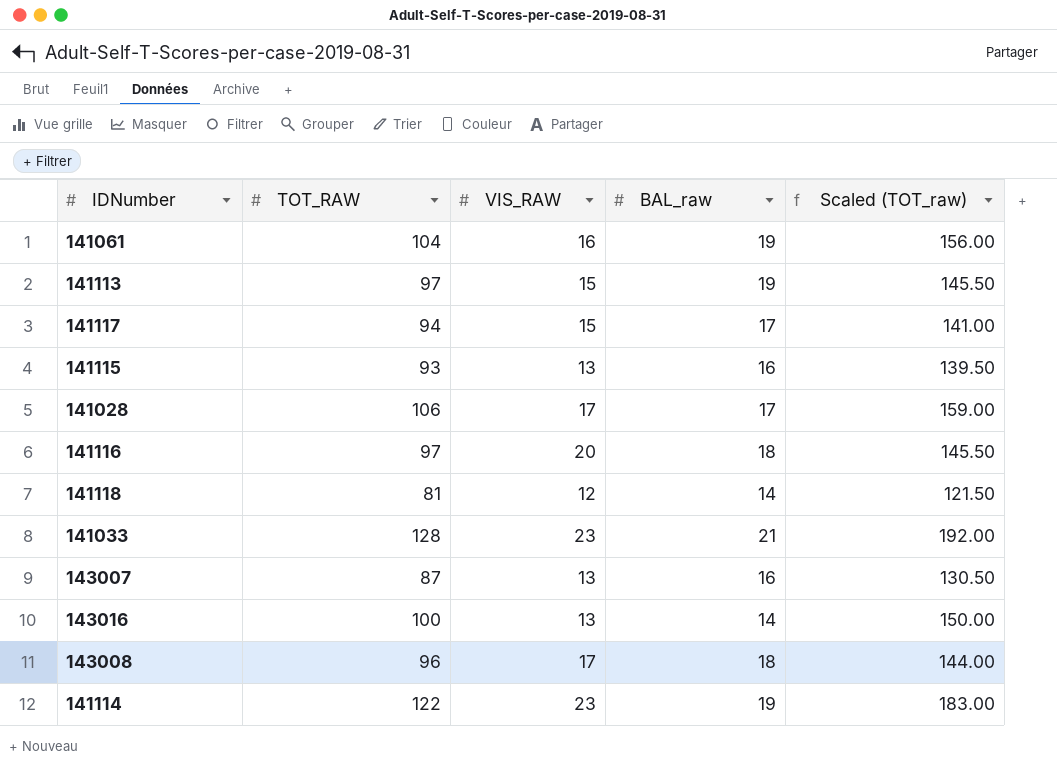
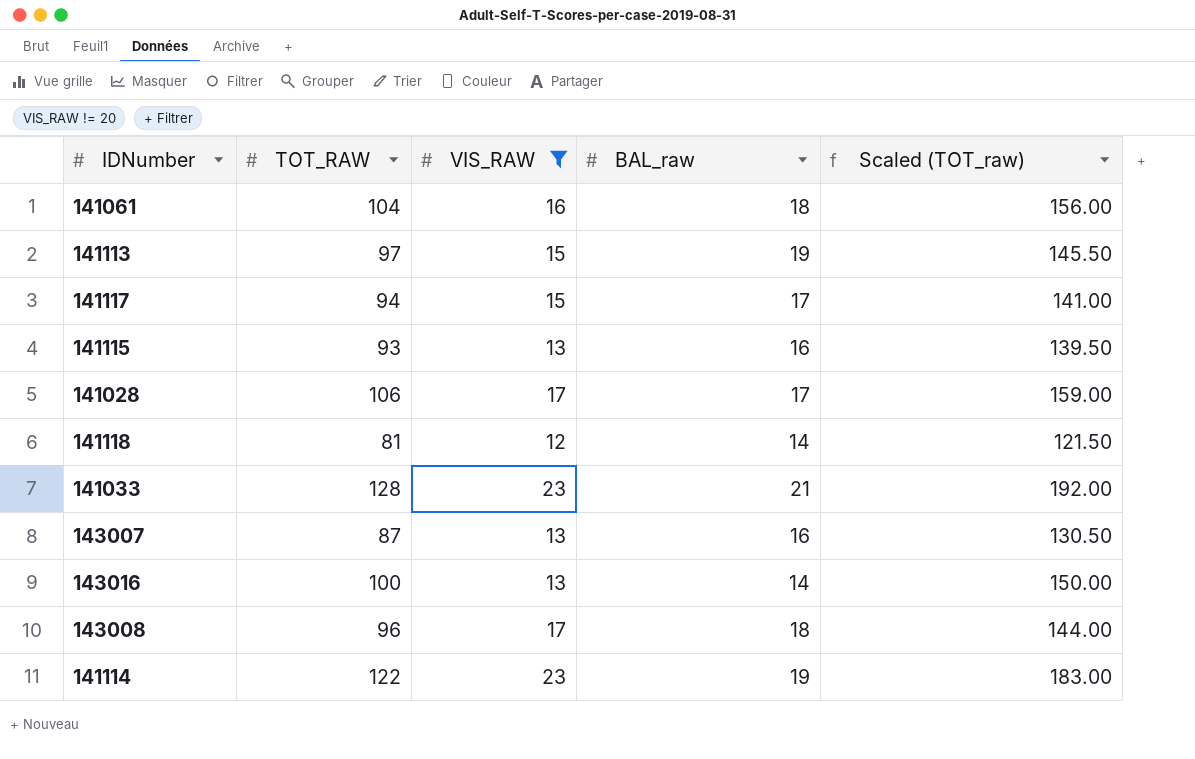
filter: none -> VIS_RAW != 20
141061 | BAL_raw: 19 -> 18

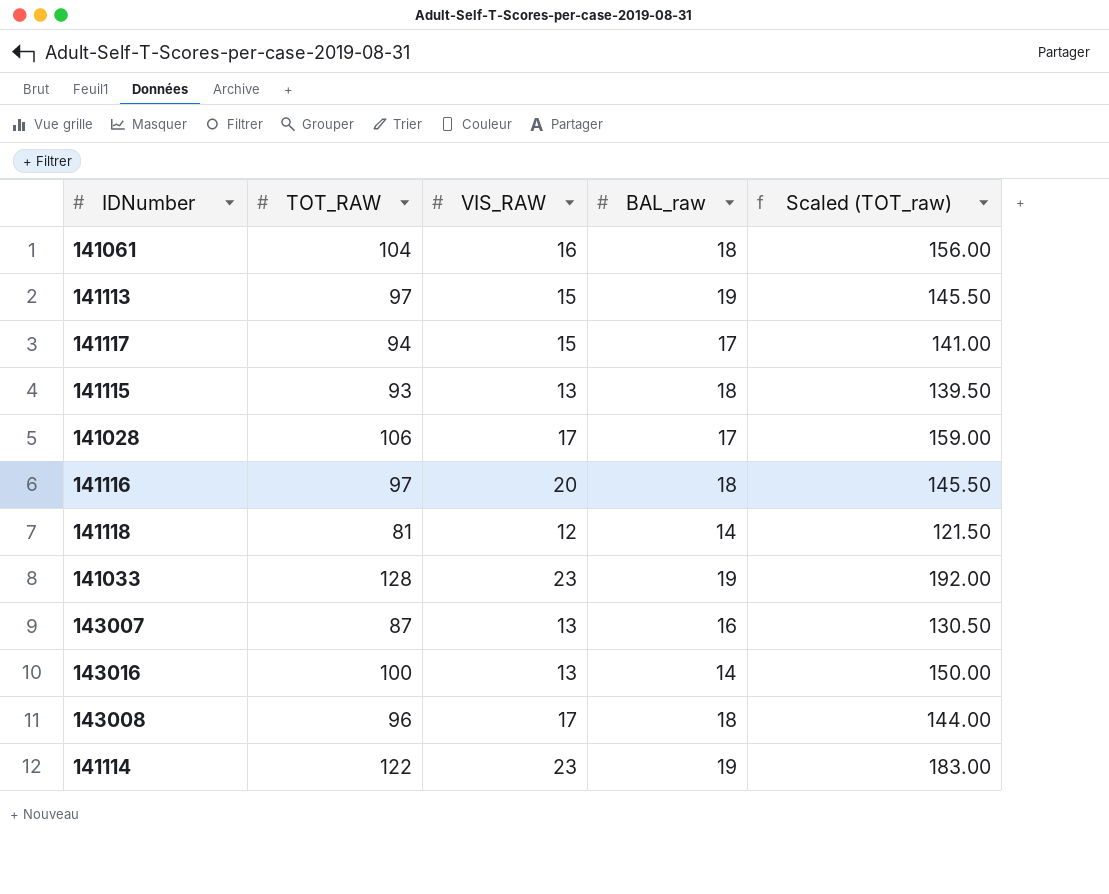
filter: VIS_RAW != 20 -> none
141115 | BAL_raw: 16 -> 18
141033 | BAL_raw: 21 -> 19

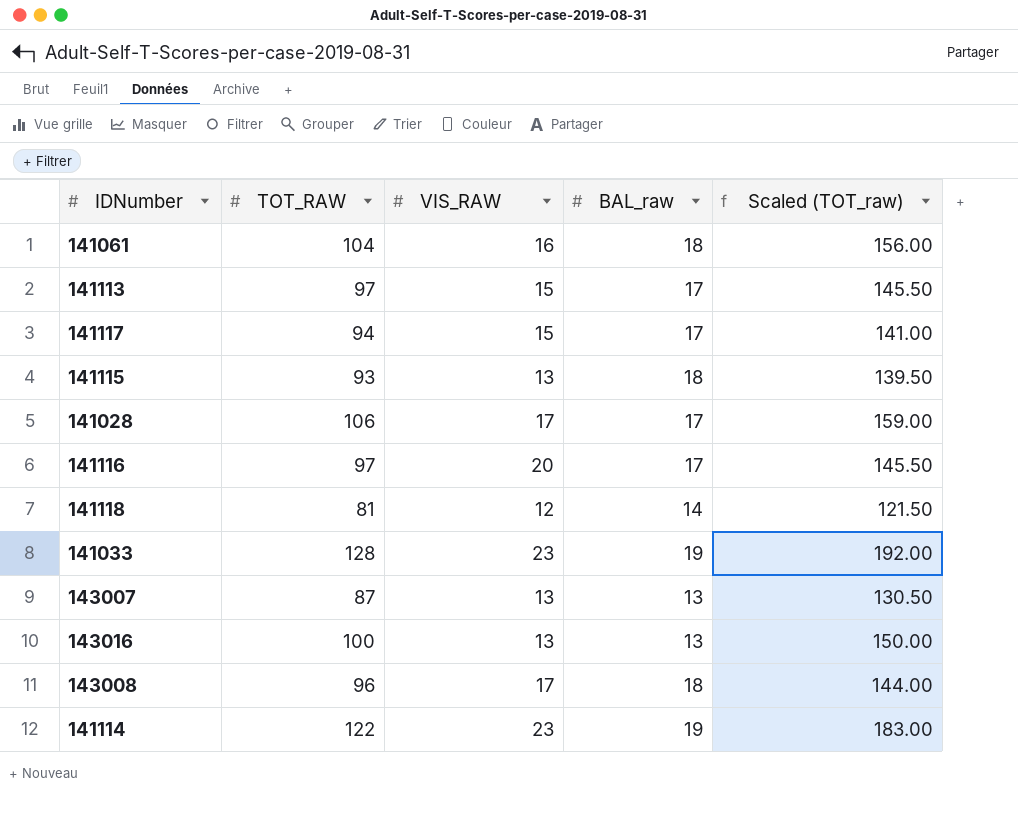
141113 | BAL_raw: 19 -> 17
141116 | BAL_raw: 18 -> 17
143007 | BAL_raw: 16 -> 13
143016 | BAL_raw: 14 -> 13

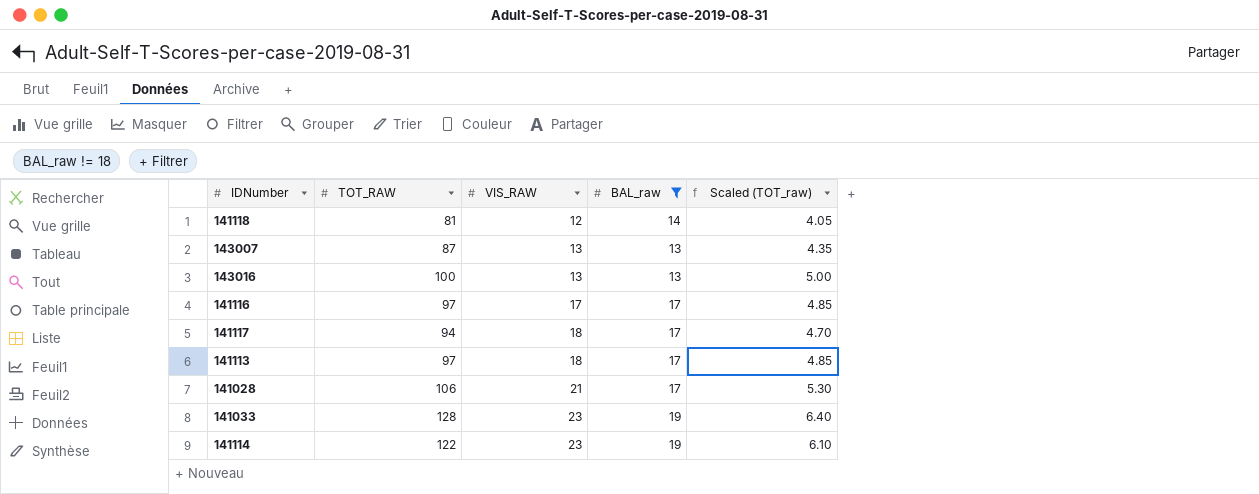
filter: none -> BAL_raw != 18
row order: none -> VIS_RAW ascending
column Scaled (TOT_raw) | formula: [TOT_RAW] * 1.5 -> [TOT_RAW] * 0.05
141116 | VIS_RAW: 20 -> 17
141117 | VIS_RAW: 15 -> 18
141113 | VIS_RAW: 15 -> 18
141028 | VIS_RAW: 17 -> 21

